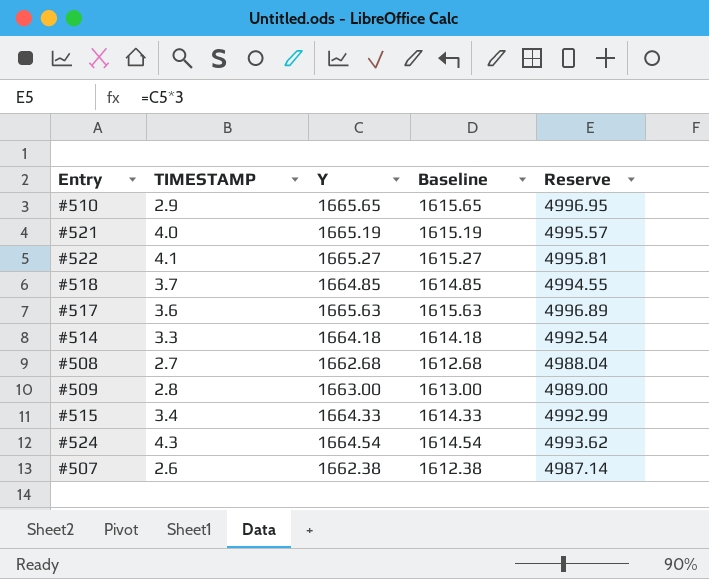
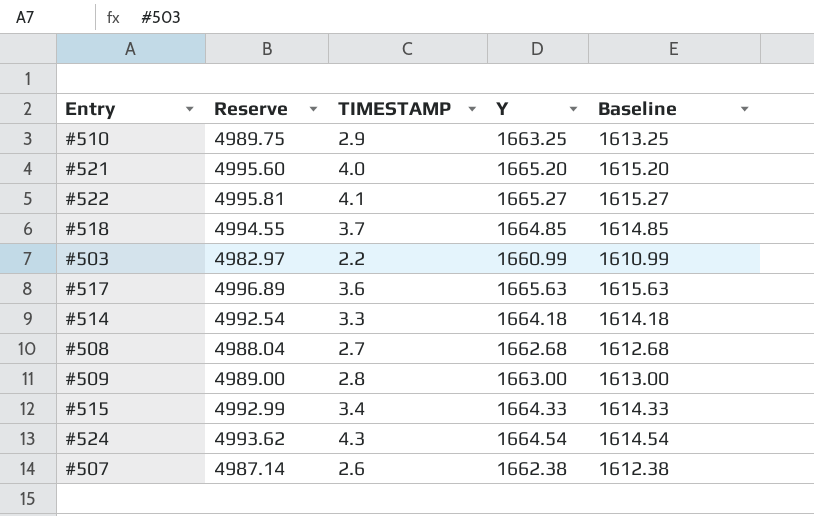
column Reserve | position: 5 -> 2
#510 | Reserve: 4996.95 -> 4989.75
#510 | Y: 1665.65 -> 1663.25
#510 | Baseline: 1615.65 -> 1613.25
#521 | Reserve: 4995.57 -> 4995.60
#521 | Y: 1665.19 -> 1665.20
#521 | Baseline: 1615.19 -> 1615.20
row #503: none -> 4982.97 | 2.2 | 1660.99 | 1610.99

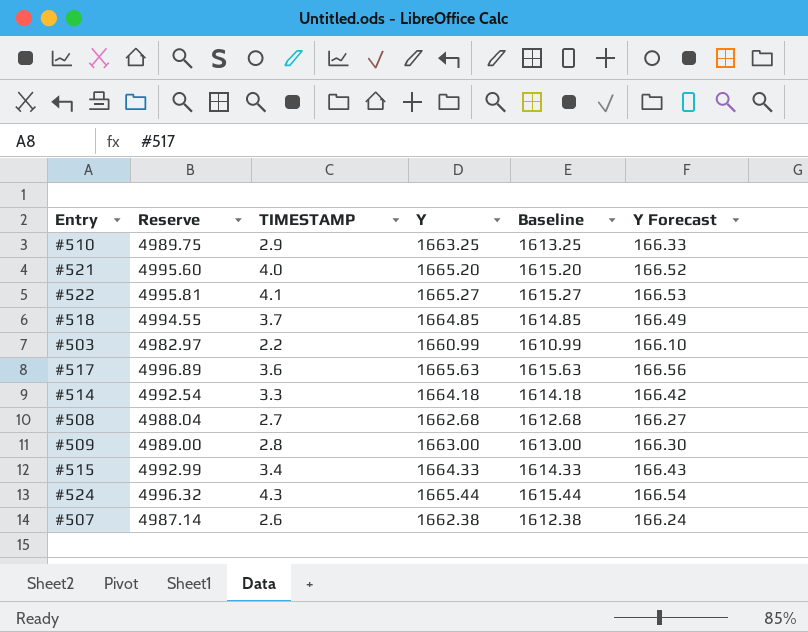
column Y Forecast | formula: none -> [Y] * 0.1
#524 | Reserve: 4993.62 -> 4996.32
#524 | Y: 1664.54 -> 1665.44
#524 | Baseline: 1614.54 -> 1615.44

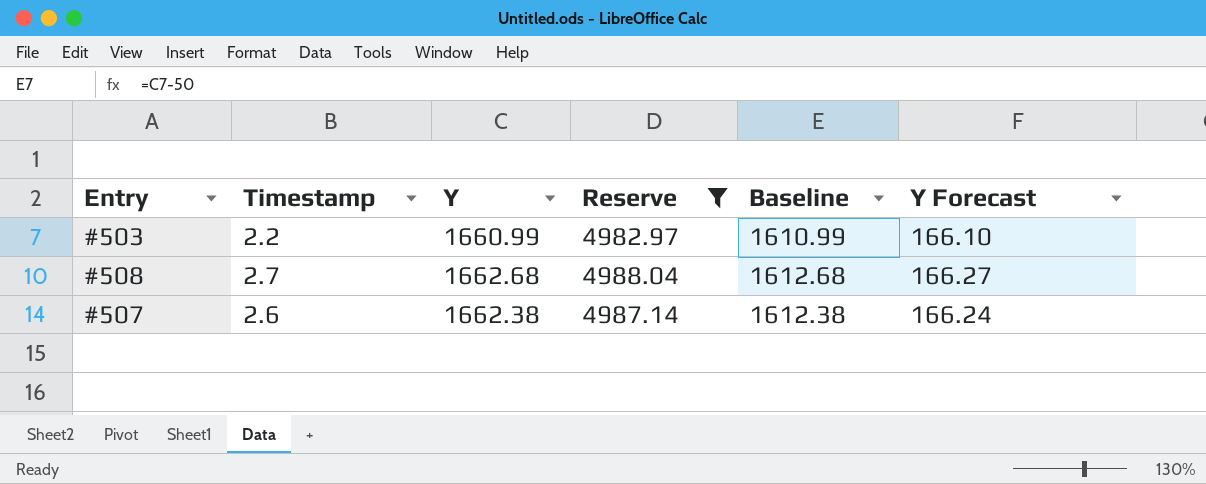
filter: none -> Reserve <= 4988.04
column name: TIMESTAMP -> Timestamp
column Reserve | position: 2 -> 4

